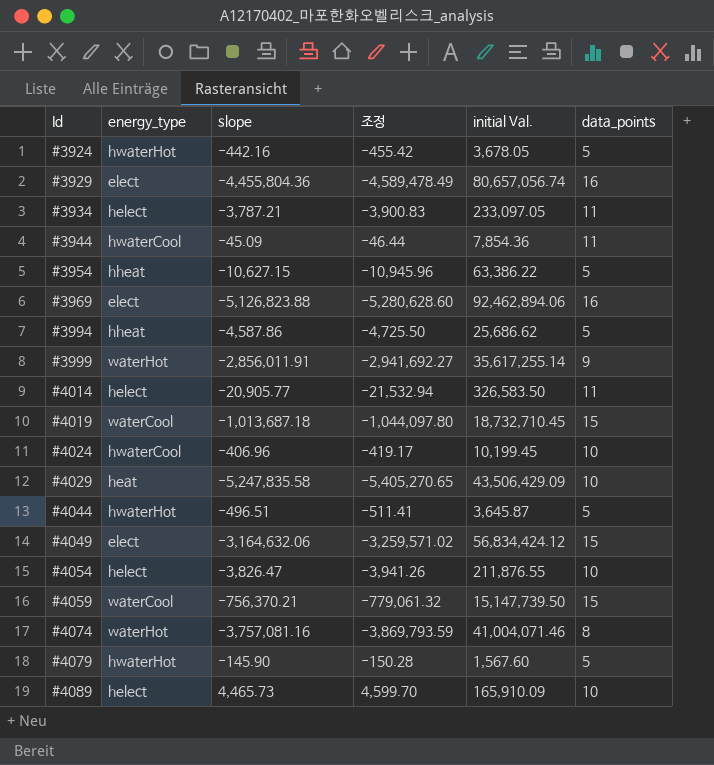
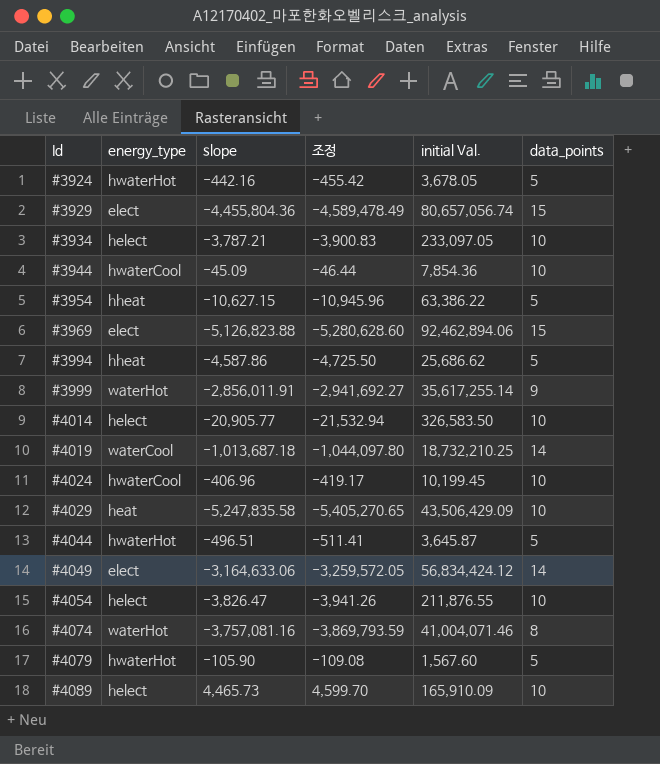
row #4059: waterCool | -756,370.21 | -779,061.32 | 15,147,739.50 | 15 -> none
#3929 | data_points: 16 -> 15
#3934 | data_points: 11 -> 10
#3944 | data_points: 11 -> 10
#3969 | data_points: 16 -> 15
#4014 | data_points: 11 -> 10
#4019 | initial Val.: 18,732,710.45 -> 18,732,210.25
#4019 | data_points: 15 -> 14
#4049 | slope: -3,164,632.06 -> -3,164,633.06
#4049 | 조정: -3,259,571.02 -> -3,259,572.05
#4049 | data_points: 15 -> 14
#4079 | slope: -145.90 -> -105.90
#4079 | 조정: -150.28 -> -109.08

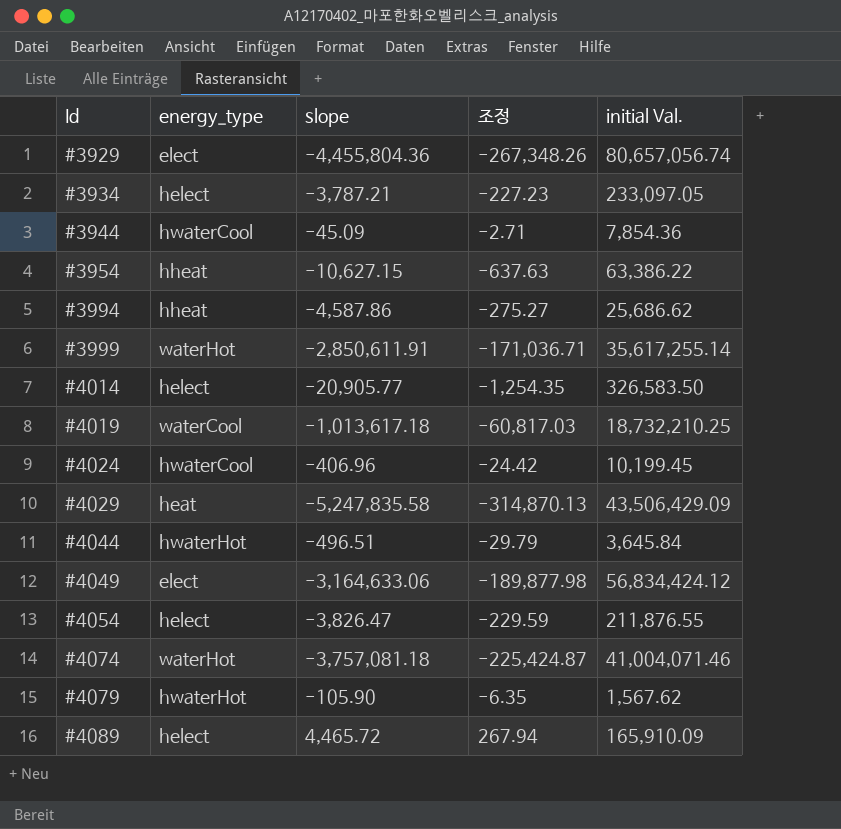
column data_points | position: 6 -> none
column 조정 | formula: [slope] * 1.03 -> [slope] * 0.06
row #3924: hwaterHot | -442.16 | -455.42 | 3,678.05 | 5 -> none
row #3969: elect | -5,126,823.88 | -5,280,628.60 | 92,462,894.06 | 15 -> none
#3999 | slope: -2,856,011.91 -> -2,850,611.91
#4019 | slope: -1,013,687.18 -> -1,013,617.18
#4044 | initial Val.: 3,645.87 -> 3,645.84
#4074 | slope: -3,757,081.16 -> -3,757,081.18
#4079 | initial Val.: 1,567.60 -> 1,567.62
#4089 | slope: 4,465.73 -> 4,465.72

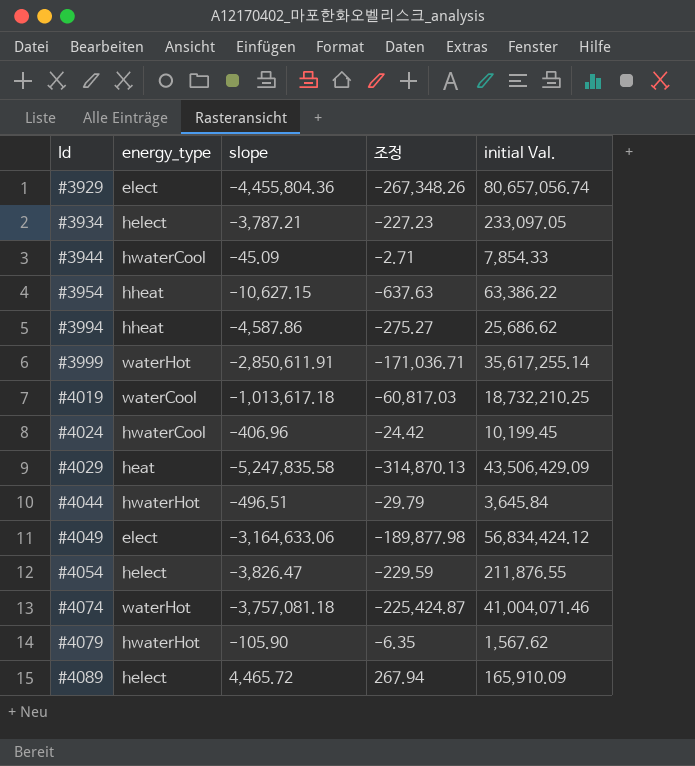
row #4014: helect | -20,905.77 | -1,254.35 | 326,583.50 -> none
#3944 | initial Val.: 7,854.36 -> 7,854.33

